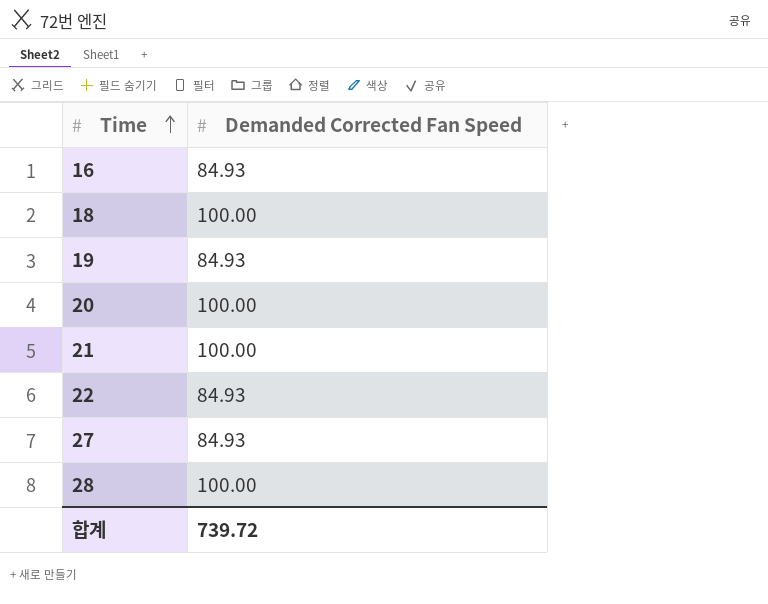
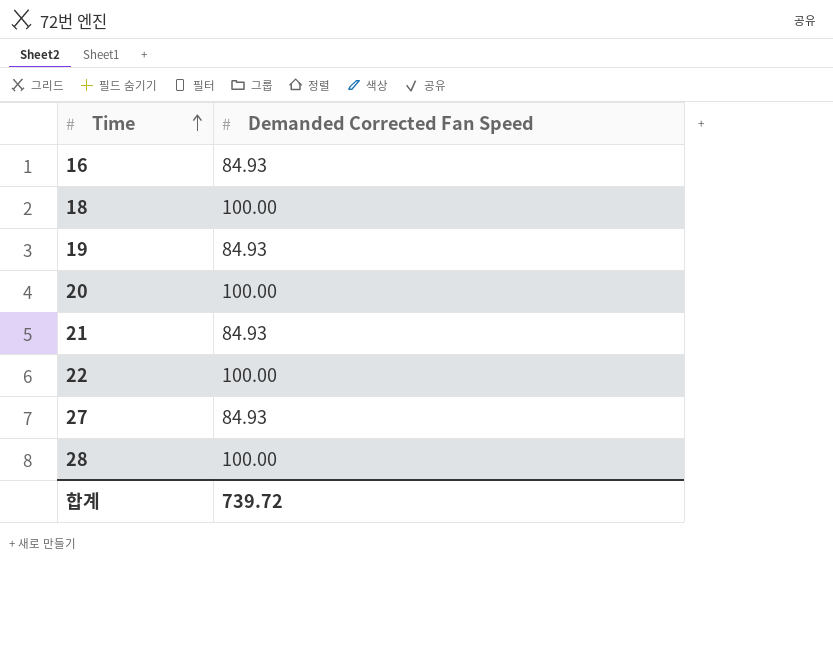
21 | Demanded Corrected Fan Speed: 100.00 -> 84.93
22 | Demanded Corrected Fan Speed: 84.93 -> 100.00

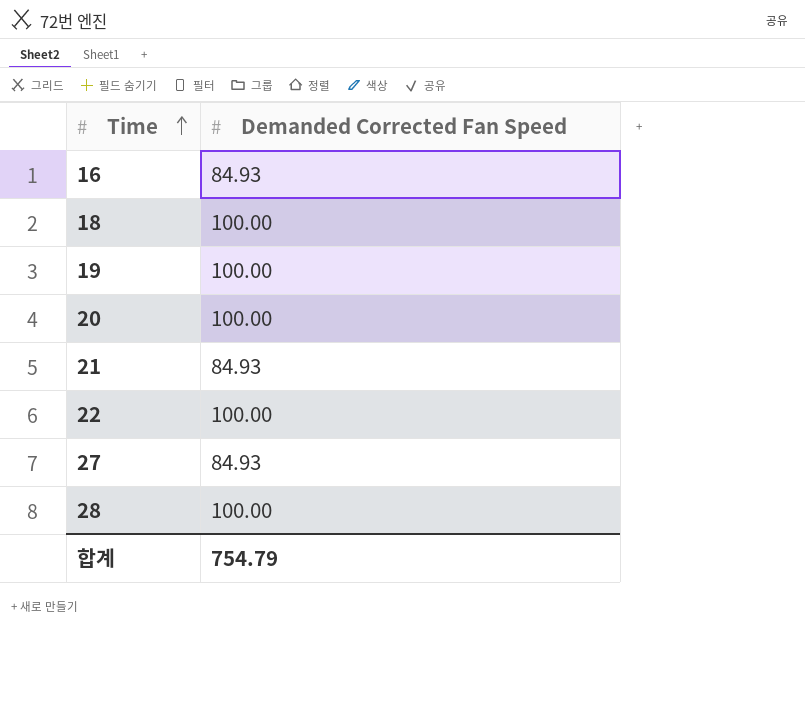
19 | Demanded Corrected Fan Speed: 84.93 -> 100.00
합계 | Demanded Corrected Fan Speed: 739.72 -> 754.79

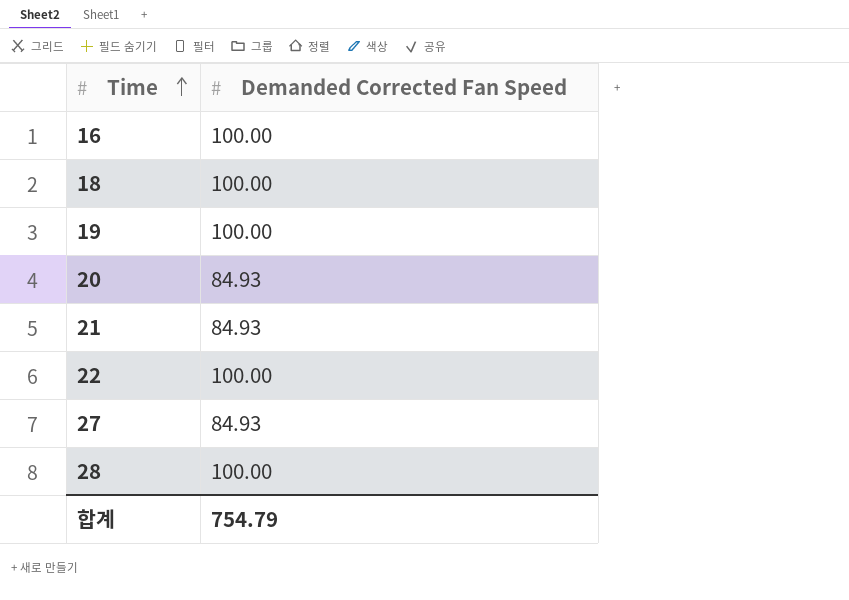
16 | Demanded Corrected Fan Speed: 84.93 -> 100.00
20 | Demanded Corrected Fan Speed: 100.00 -> 84.93

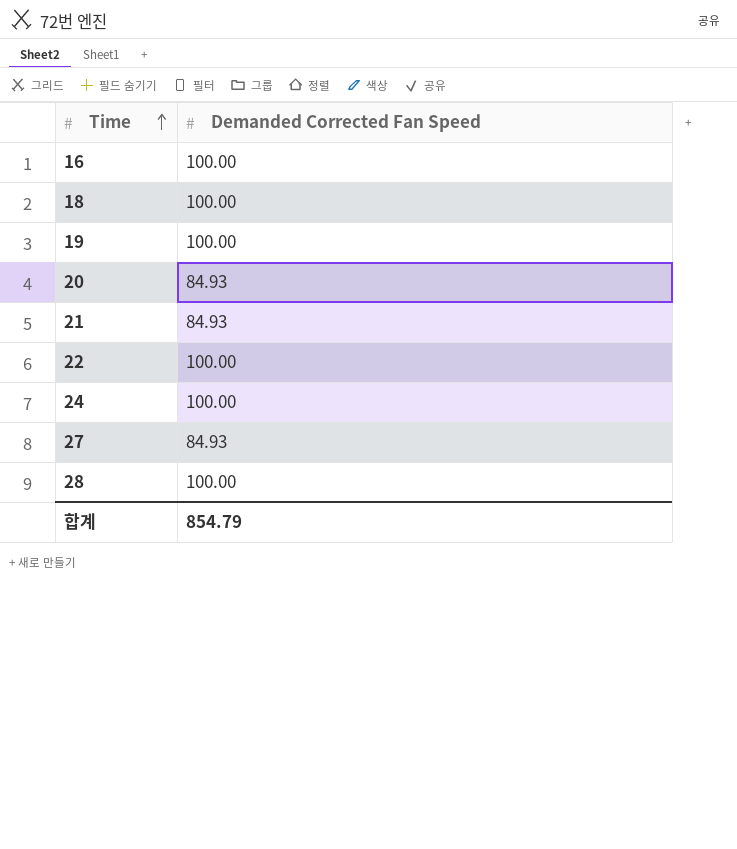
row 24: none -> 100.00
합계 | Demanded Corrected Fan Speed: 754.79 -> 854.79

